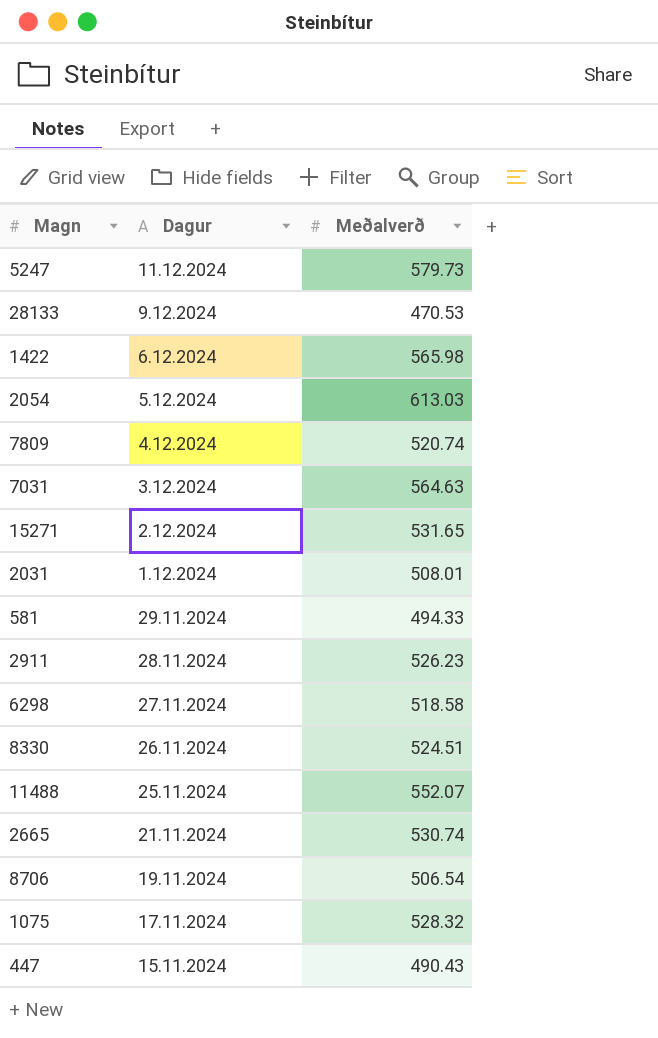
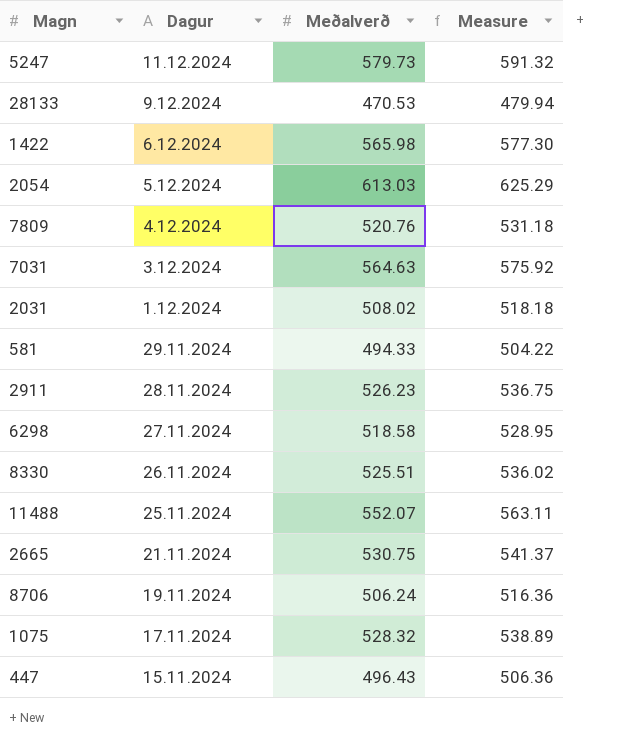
column Measure | formula: none -> [Meðalverð] * 1.02
row 15271: 2.12.2024 | 531.65 -> none
7809 | Meðalverð: 520.74 -> 520.76
2031 | Meðalverð: 508.01 -> 508.02
8330 | Meðalverð: 524.51 -> 525.51
2665 | Meðalverð: 530.74 -> 530.75
8706 | Meðalverð: 506.54 -> 506.24
447 | Meðalverð: 490.43 -> 496.43

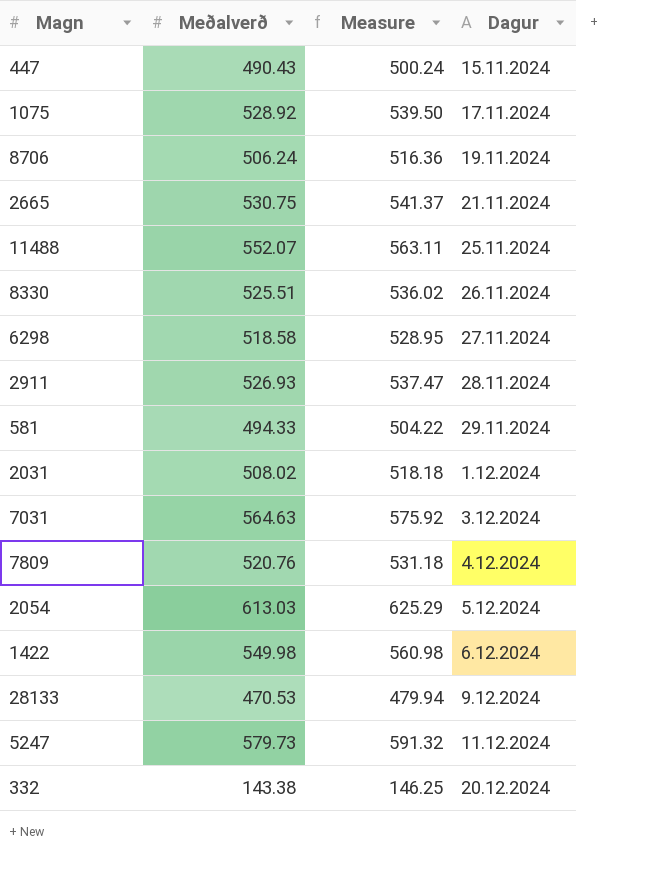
row order: Dagur descending -> Dagur ascending
column Dagur | position: 2 -> 4
447 | Meðalverð: 496.43 -> 490.43
447 | Measure: 506.36 -> 500.24
1075 | Meðalverð: 528.32 -> 528.92
1075 | Measure: 538.89 -> 539.50
2911 | Meðalverð: 526.23 -> 526.93
2911 | Measure: 536.75 -> 537.47
1422 | Meðalverð: 565.98 -> 549.98
1422 | Measure: 577.30 -> 560.98
row 332: none -> 143.38 | 146.25 | 20.12.2024

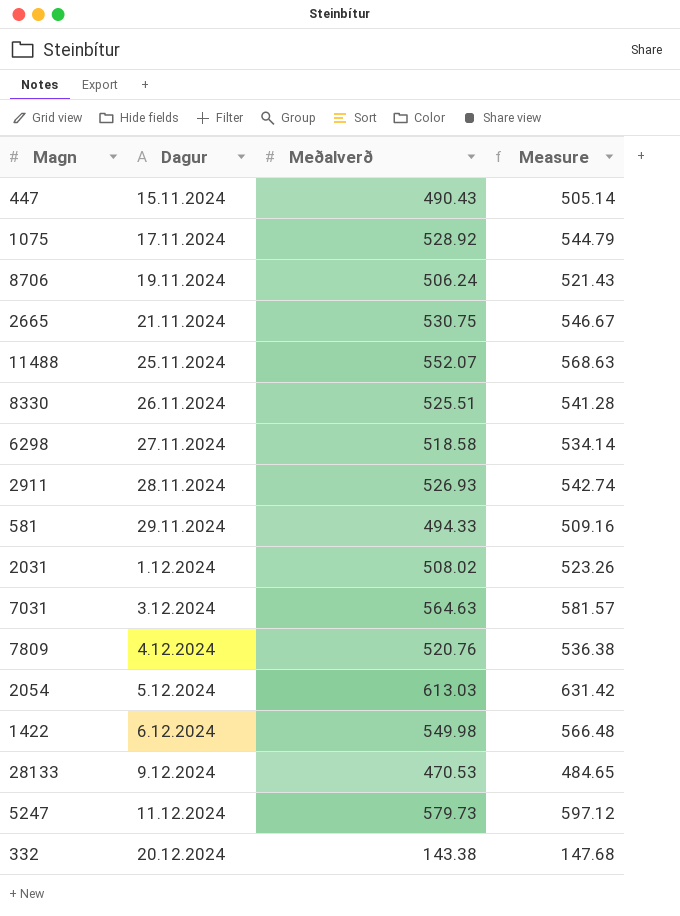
column Dagur | position: 4 -> 2
column Measure | formula: [Meðalverð] * 1.02 -> [Meðalverð] * 1.03

